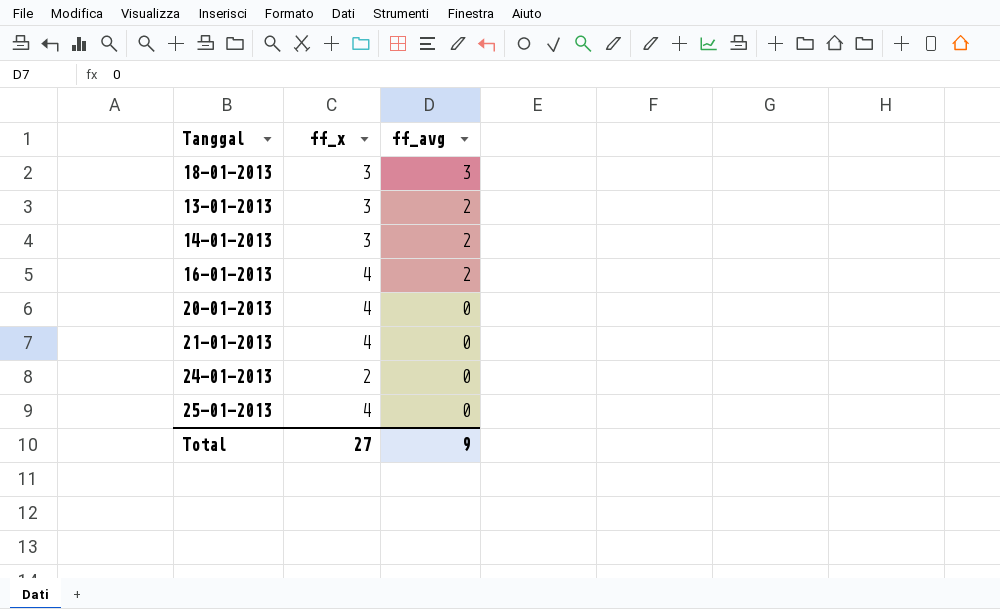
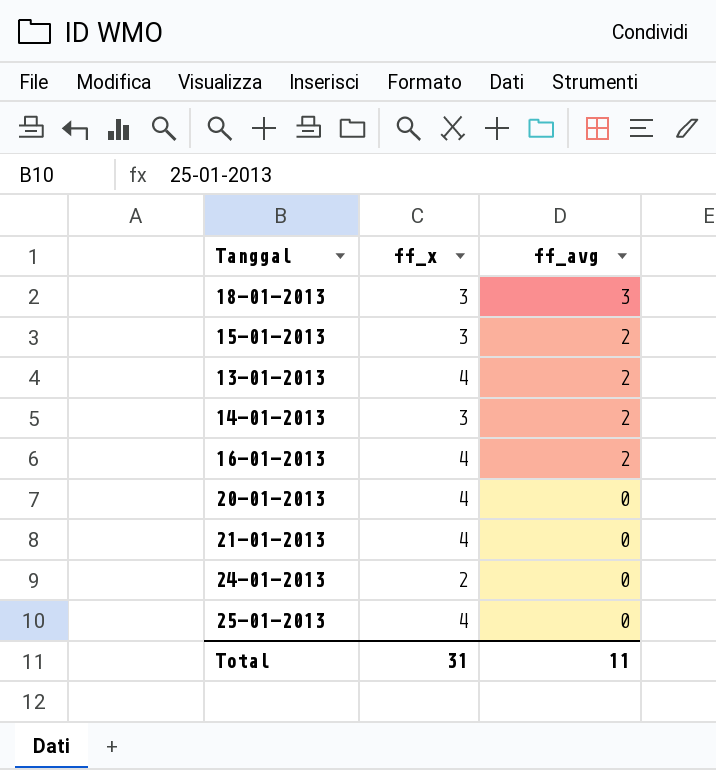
row 15-01-2013: none -> 3 | 2
13-01-2013 | ff_x: 3 -> 4
Total | ff_x: 27 -> 31
Total | ff_avg: 9 -> 11

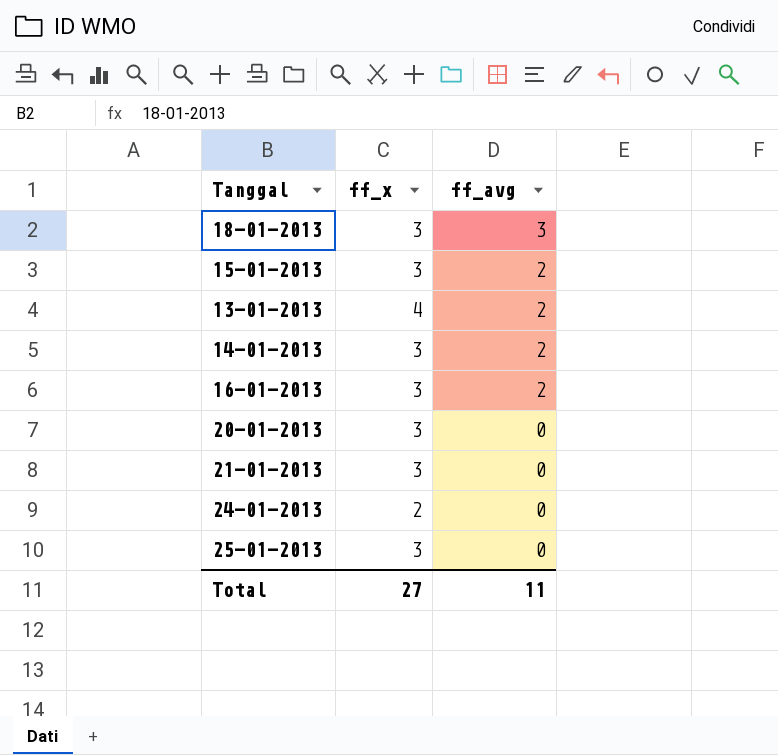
16-01-2013 | ff_x: 4 -> 3
20-01-2013 | ff_x: 4 -> 3
21-01-2013 | ff_x: 4 -> 3
25-01-2013 | ff_x: 4 -> 3
Total | ff_x: 31 -> 27

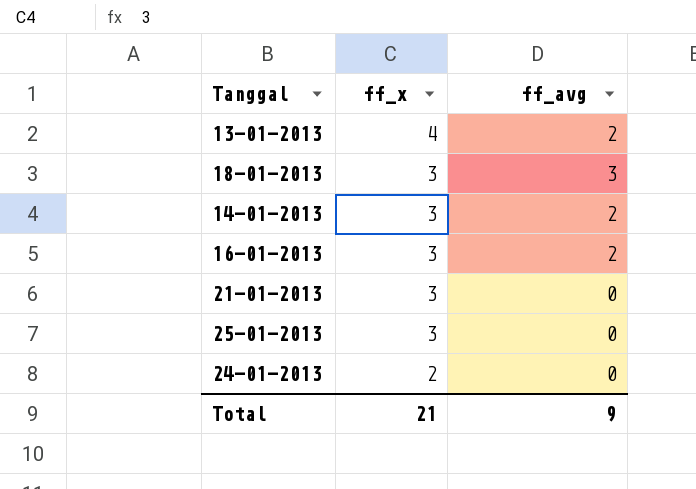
row order: ff_avg descending -> ff_x descending
row 15-01-2013: 3 | 2 -> none
row 20-01-2013: 3 | 0 -> none
Total | ff_x: 27 -> 21
Total | ff_avg: 11 -> 9

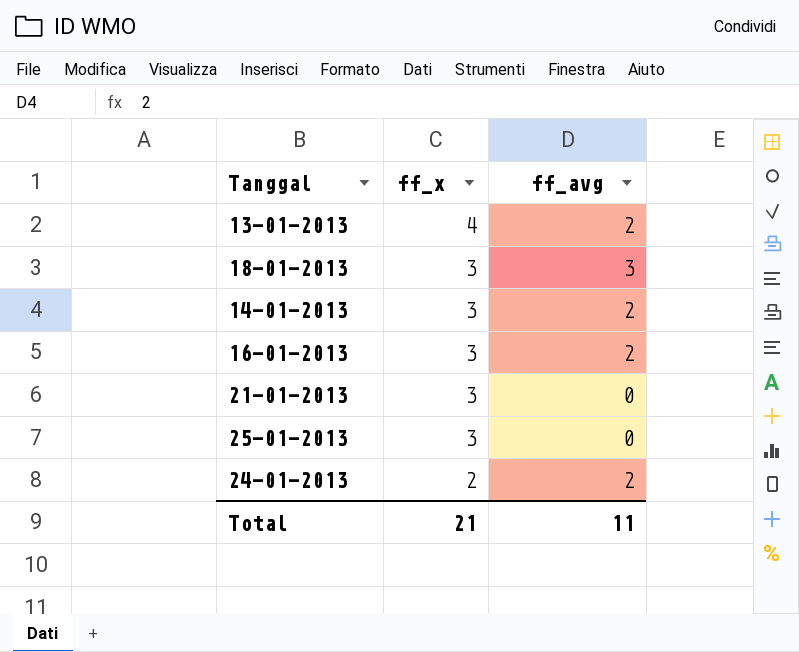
24-01-2013 | ff_avg: 0 -> 2
Total | ff_avg: 9 -> 11

